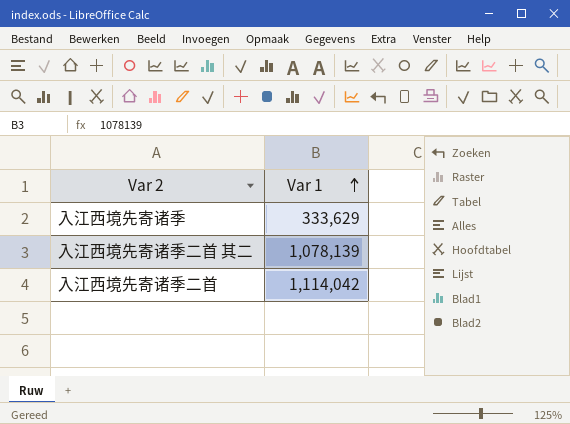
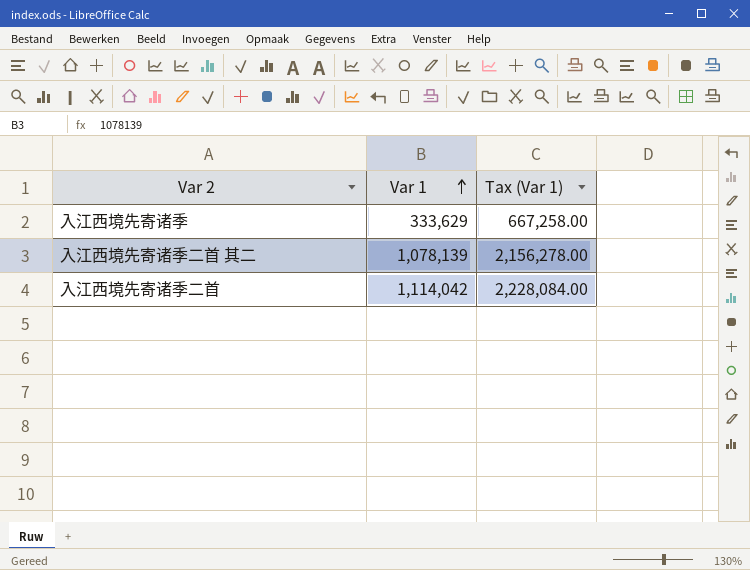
column Tax (Var 1) | formula: none -> [Var 1] * 2

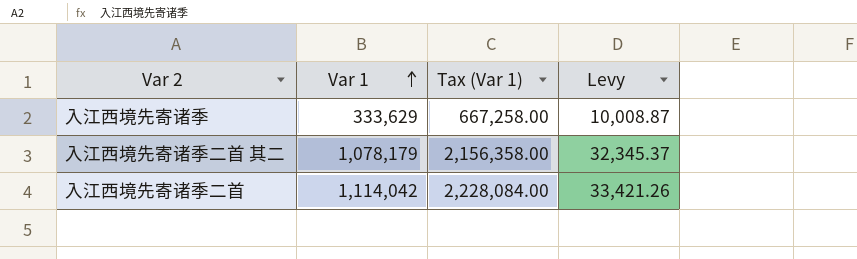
column Levy | formula: none -> [Var 1] * 0.03
入江西境先寄诸季二首 其二 | Var 1: 1,078,139 -> 1,078,179
入江西境先寄诸季二首 其二 | Tax (Var 1): 2,156,278.00 -> 2,156,358.00

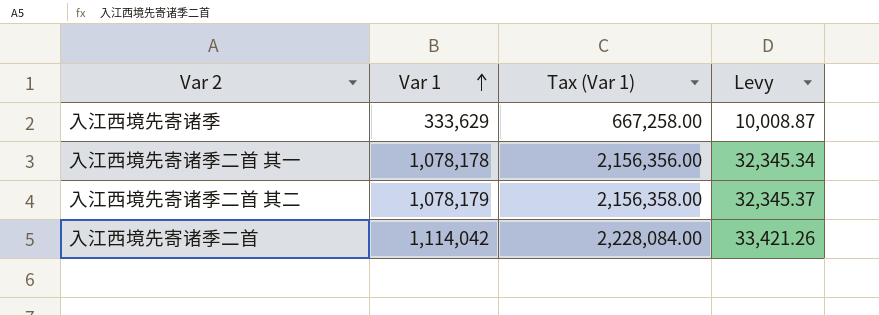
row 入江西境先寄诸季二首 其一: none -> 1,078,178 | 2,156,356.00 | 32,345.34

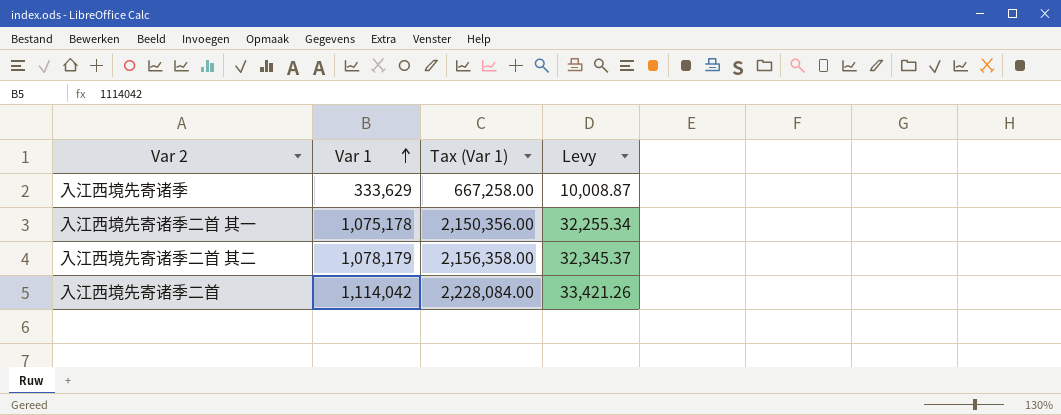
入江西境先寄诸季二首 其一 | Var 1: 1,078,178 -> 1,075,178
入江西境先寄诸季二首 其一 | Tax (Var 1): 2,156,356.00 -> 2,150,356.00
入江西境先寄诸季二首 其一 | Levy: 32,345.34 -> 32,255.34

